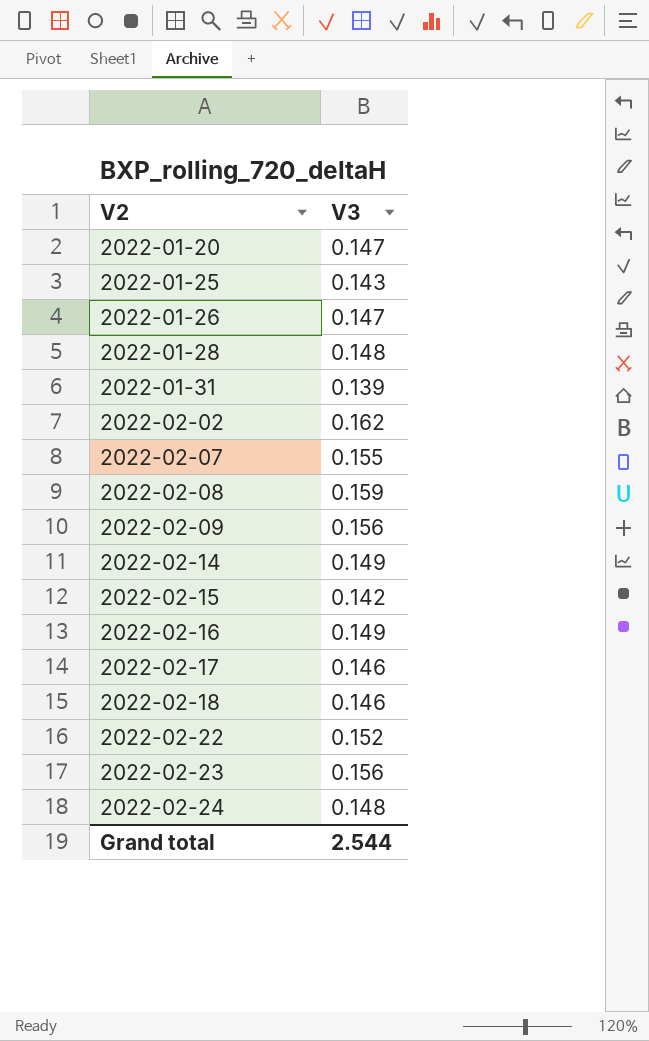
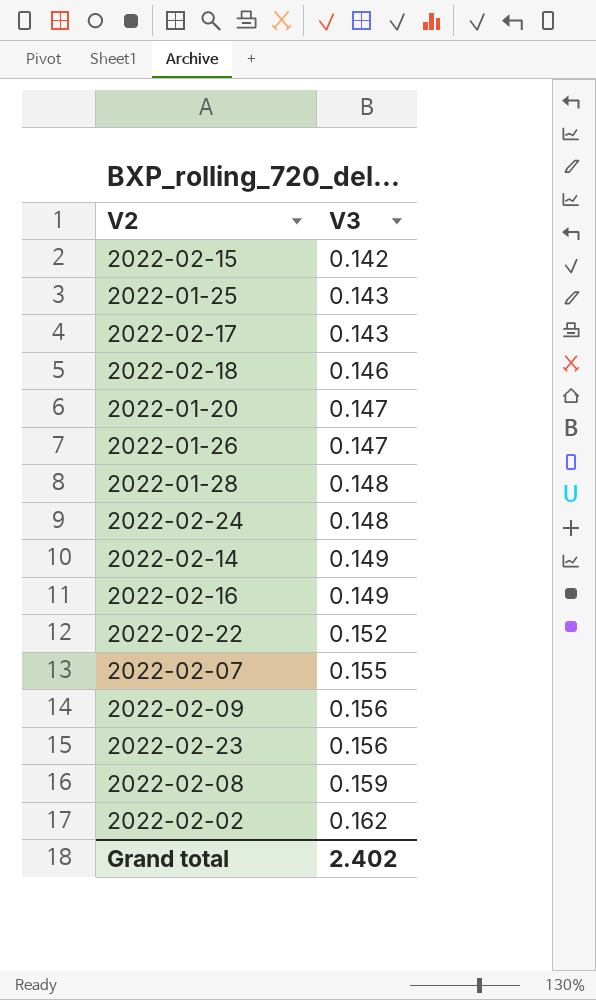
row order: V2 ascending -> V3 ascending
row 2022-01-31: 0.139 -> none
2022-02-17 | V3: 0.146 -> 0.143
Grand total | V3: 2.544 -> 2.402

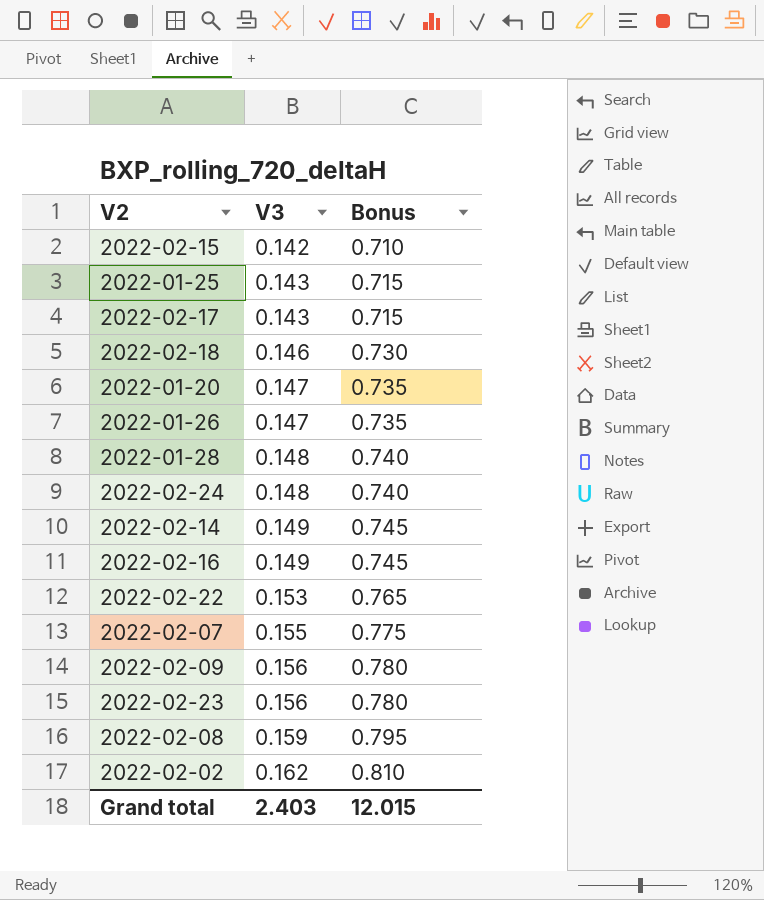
column Bonus | formula: none -> [V3] * 5
2022-02-22 | V3: 0.152 -> 0.153
Grand total | V3: 2.402 -> 2.403

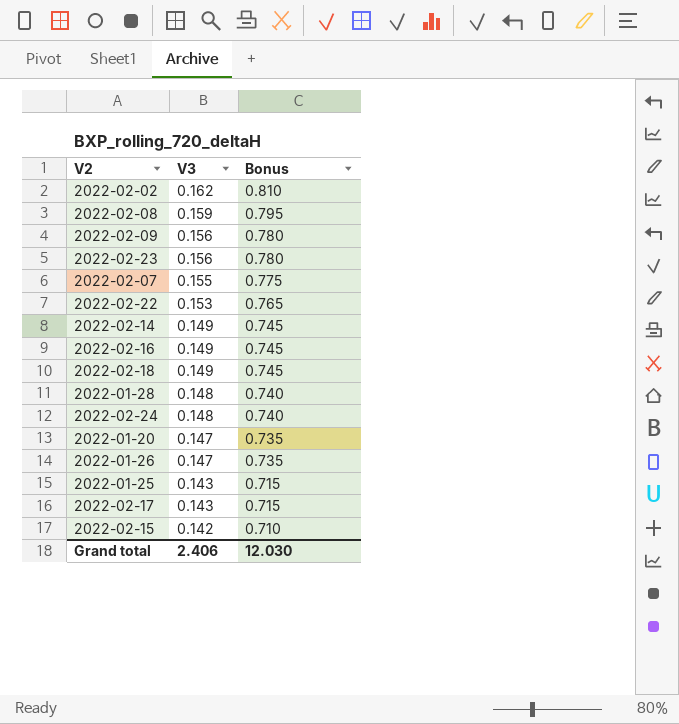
row order: V3 ascending -> V3 descending
2022-02-18 | V3: 0.146 -> 0.149
2022-02-18 | Bonus: 0.730 -> 0.745
Grand total | V3: 2.403 -> 2.406
Grand total | Bonus: 12.015 -> 12.030

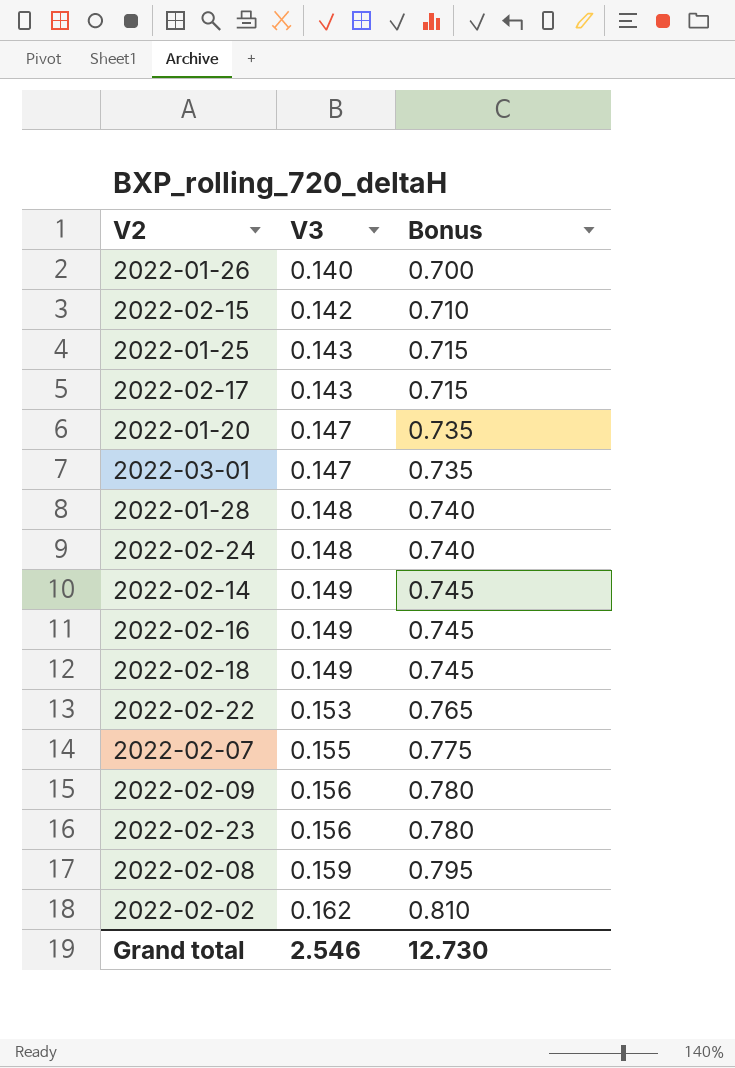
row order: V3 descending -> V3 ascending
2022-01-26 | V3: 0.147 -> 0.140
2022-01-26 | Bonus: 0.735 -> 0.700
row 2022-03-01: none -> 0.147 | 0.735
Grand total | V3: 2.406 -> 2.546
Grand total | Bonus: 12.030 -> 12.730

